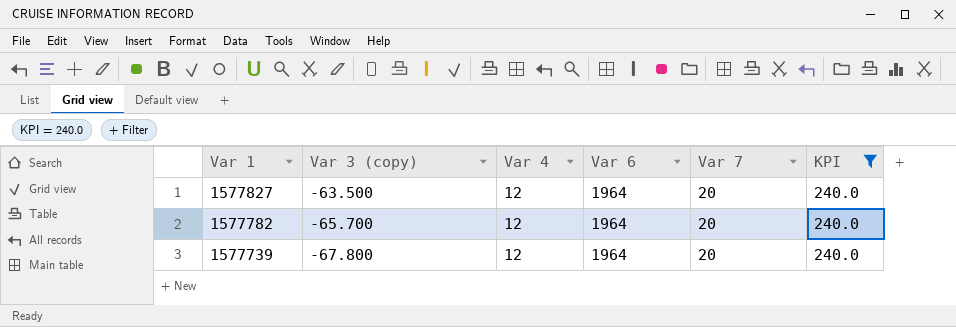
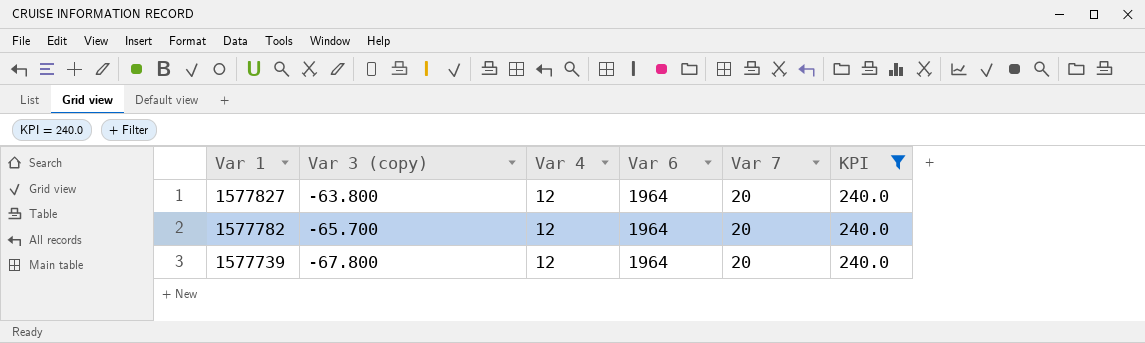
1577827 | Var 3 (copy): -63.500 -> -63.800

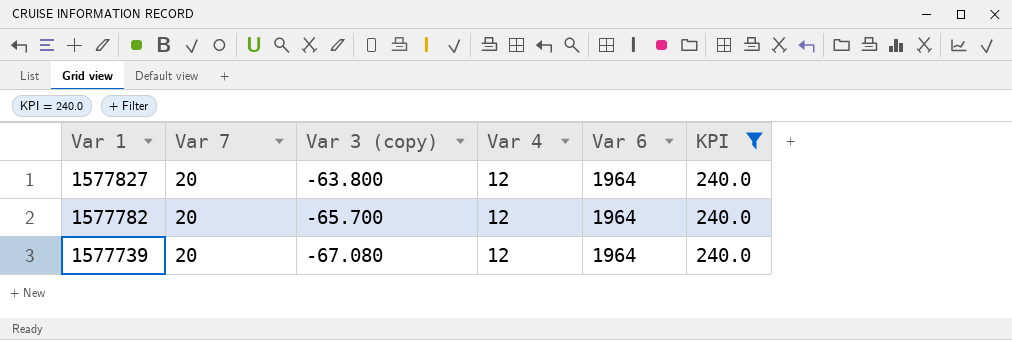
column Var 7 | position: 5 -> 2
1577739 | Var 3 (copy): -67.800 -> -67.080

